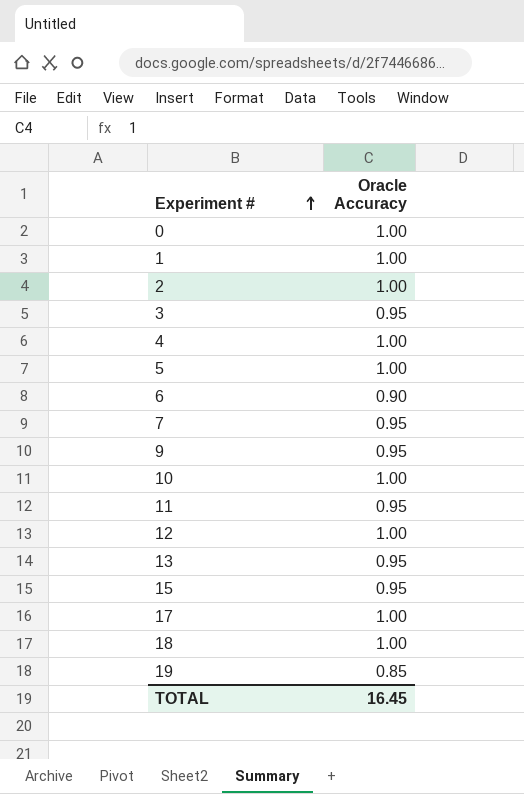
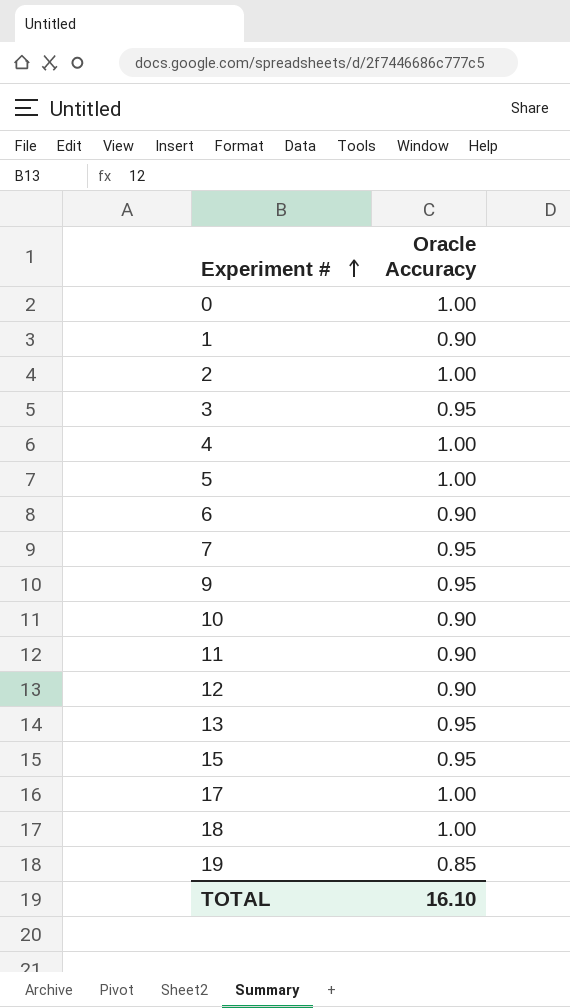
1 | Oracle Accuracy: 1.00 -> 0.90
10 | Oracle Accuracy: 1.00 -> 0.90
11 | Oracle Accuracy: 0.95 -> 0.90
12 | Oracle Accuracy: 1.00 -> 0.90
TOTAL | Oracle Accuracy: 16.45 -> 16.10

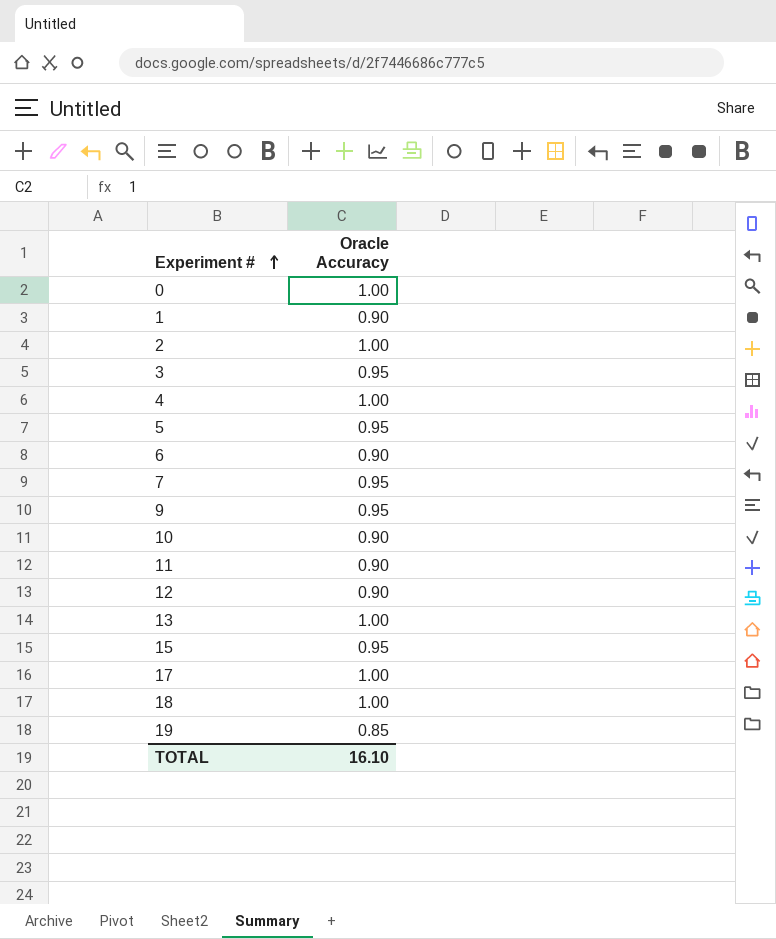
5 | Oracle Accuracy: 1.00 -> 0.95
13 | Oracle Accuracy: 0.95 -> 1.00

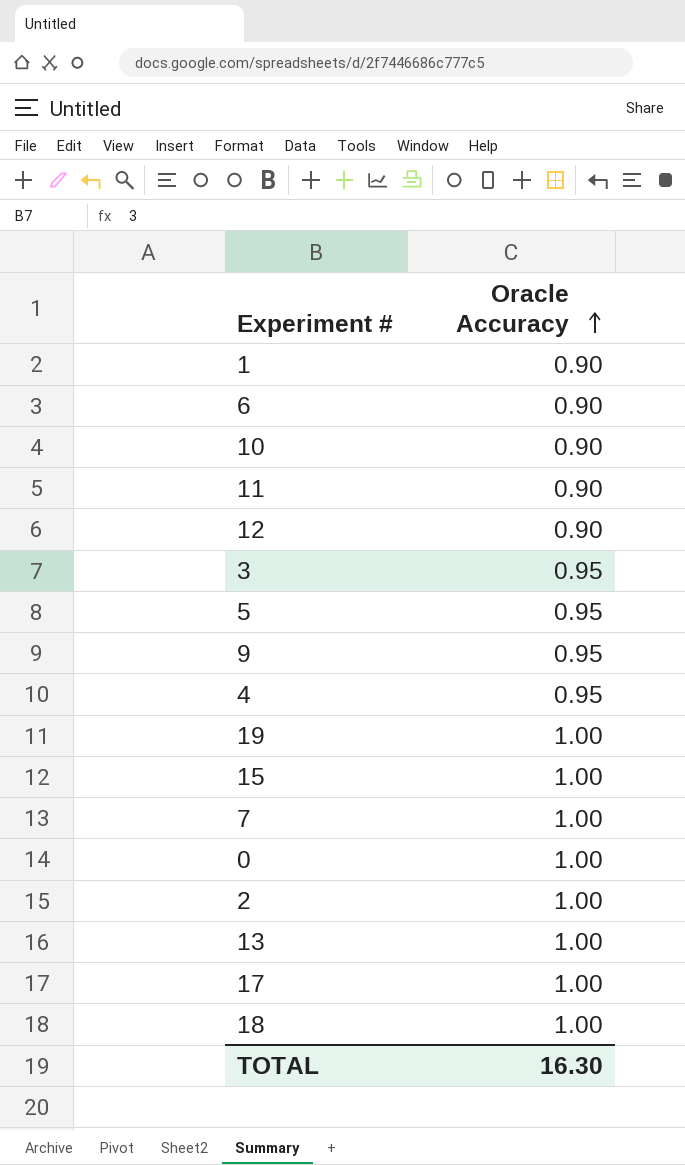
row order: Experiment # ascending -> Oracle Accuracy ascending
4 | Oracle Accuracy: 1.00 -> 0.95
19 | Oracle Accuracy: 0.85 -> 1.00
15 | Oracle Accuracy: 0.95 -> 1.00
7 | Oracle Accuracy: 0.95 -> 1.00
TOTAL | Oracle Accuracy: 16.10 -> 16.30

